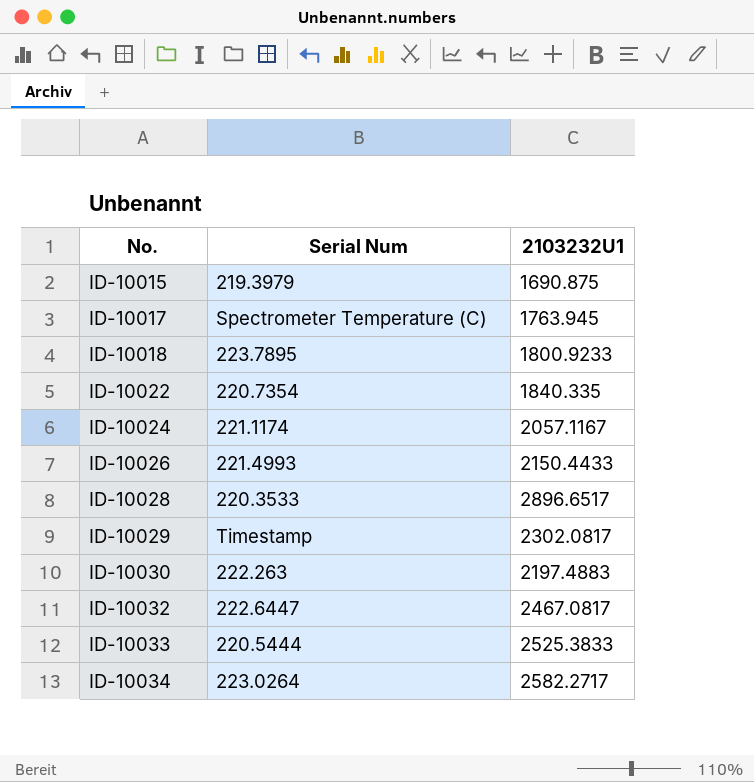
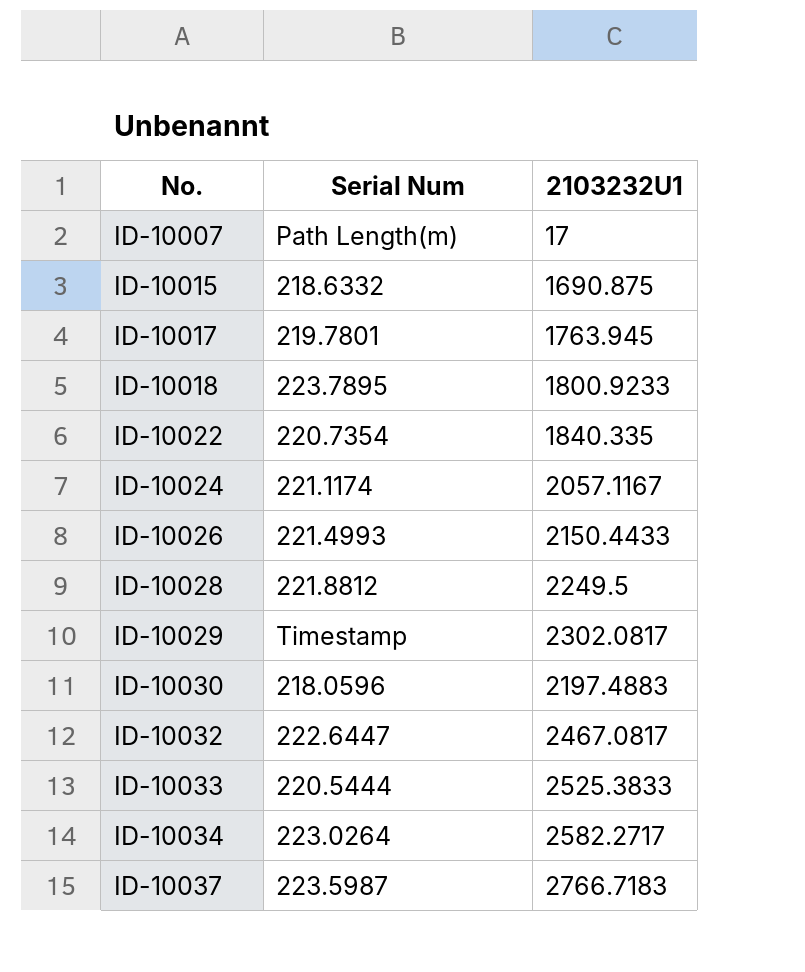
row ID-10007: none -> Path Length(m) | 17
ID-10015 | Serial Num: 219.3979 -> 218.6332
ID-10017 | Serial Num: Spectrometer Temperature (C) -> 219.7801
ID-10028 | Serial Num: 220.3533 -> 221.8812
ID-10028 | 2103232U1: 2896.6517 -> 2249.5
ID-10030 | Serial Num: 222.263 -> 218.0596
row ID-10037: none -> 223.5987 | 2766.7183

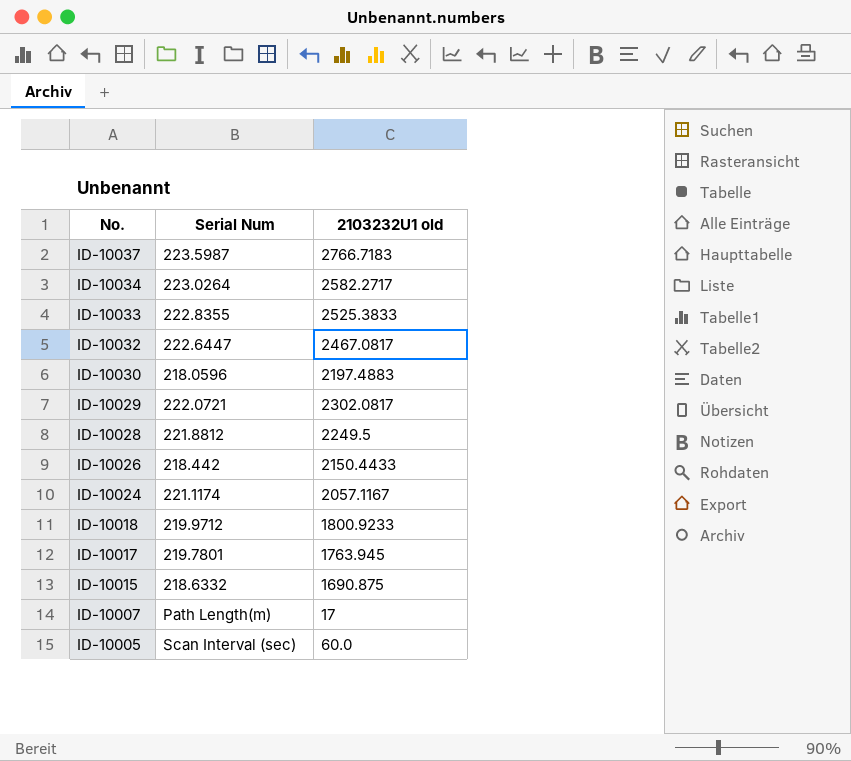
row order: No. ascending -> No. descending
column name: 2103232U1 -> 2103232U1 old
row ID-10022: 220.7354 | 1840.335 -> none
ID-10033 | Serial Num: 220.5444 -> 222.8355
ID-10029 | Serial Num: Timestamp -> 222.0721
ID-10026 | Serial Num: 221.4993 -> 218.442
ID-10018 | Serial Num: 223.7895 -> 219.9712
row ID-10005: none -> Scan Interval (sec) | 60.0

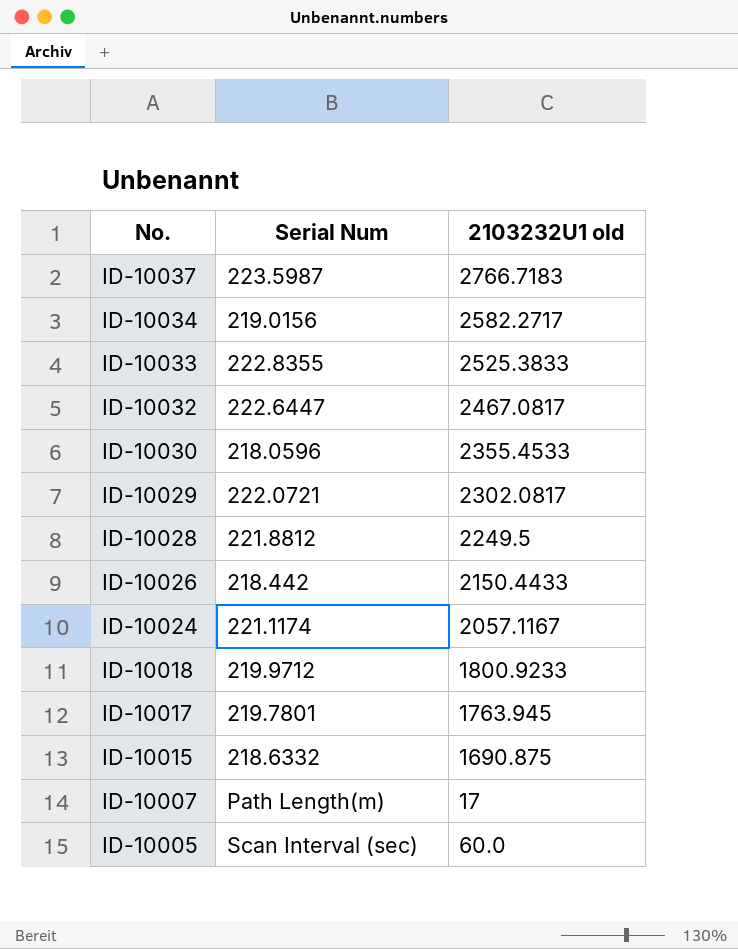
ID-10034 | Serial Num: 223.0264 -> 219.0156
ID-10030 | 2103232U1 old: 2197.4883 -> 2355.4533

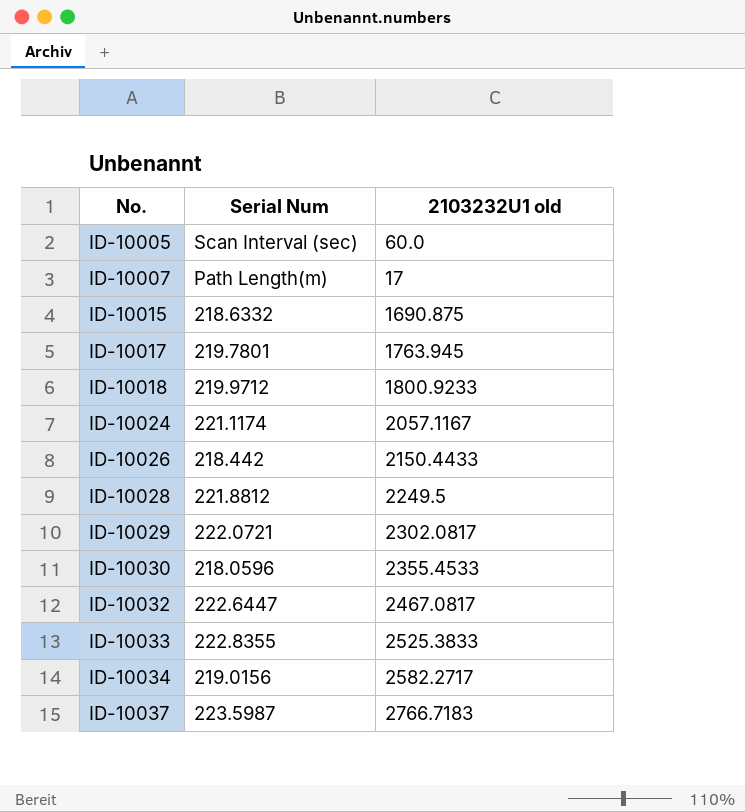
row order: No. descending -> No. ascending

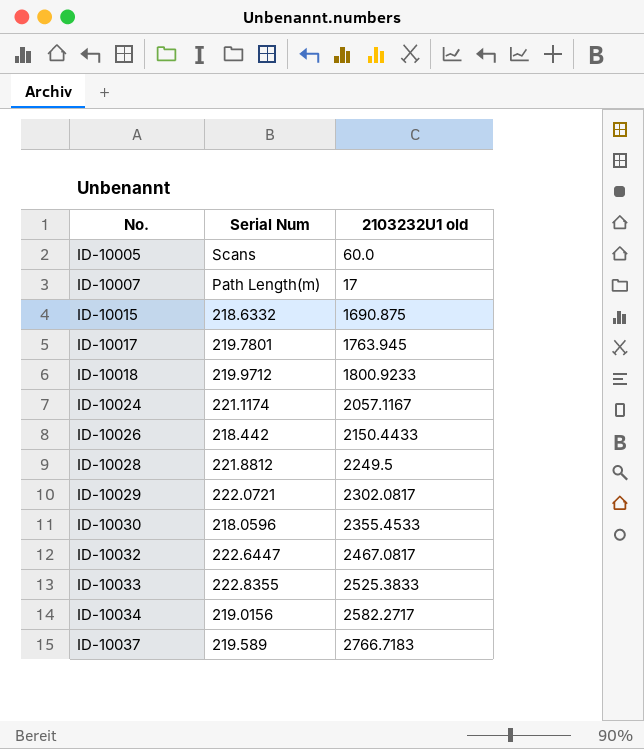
ID-10005 | Serial Num: Scan Interval (sec) -> Scans
ID-10037 | Serial Num: 223.5987 -> 219.589

